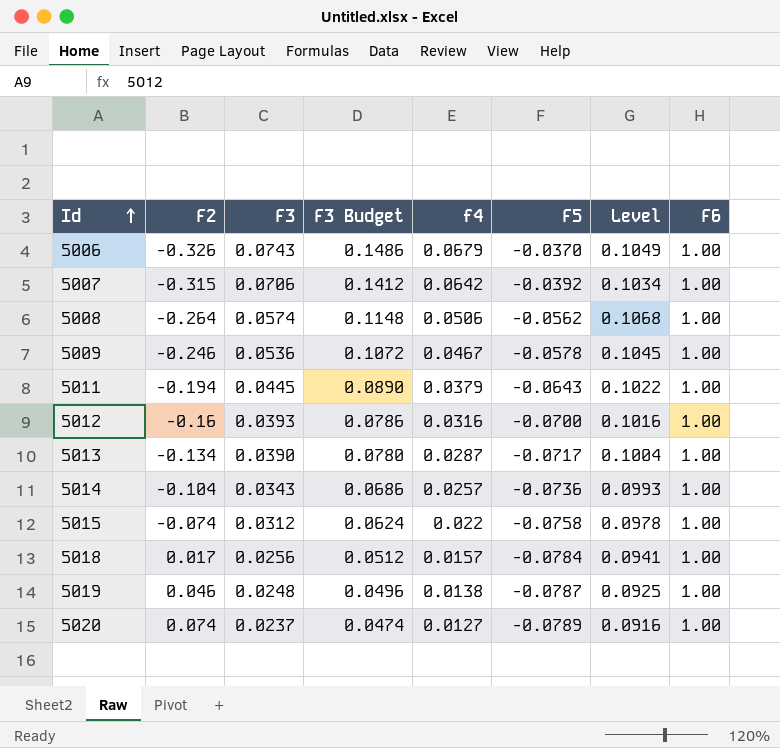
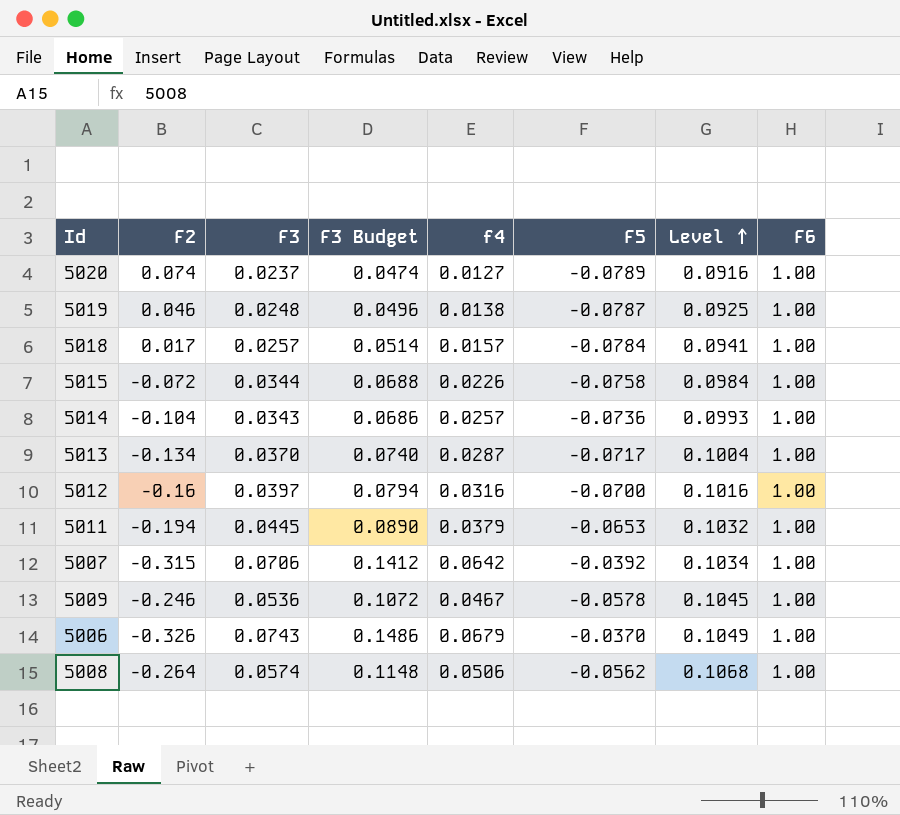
row order: Id ascending -> Level ascending
5018 | F3: 0.0256 -> 0.0257
5018 | F3 Budget: 0.0512 -> 0.0514
5015 | F2: -0.074 -> -0.072
5015 | F3: 0.0312 -> 0.0344
5015 | F3 Budget: 0.0624 -> 0.0688
5015 | f4: 0.022 -> 0.0226
5015 | Level: 0.0978 -> 0.0984
5013 | F3: 0.0390 -> 0.0370
5013 | F3 Budget: 0.0780 -> 0.0740
5012 | F3: 0.0393 -> 0.0397
5012 | F3 Budget: 0.0786 -> 0.0794
5011 | F5: -0.0643 -> -0.0653
5011 | Level: 0.1022 -> 0.1032

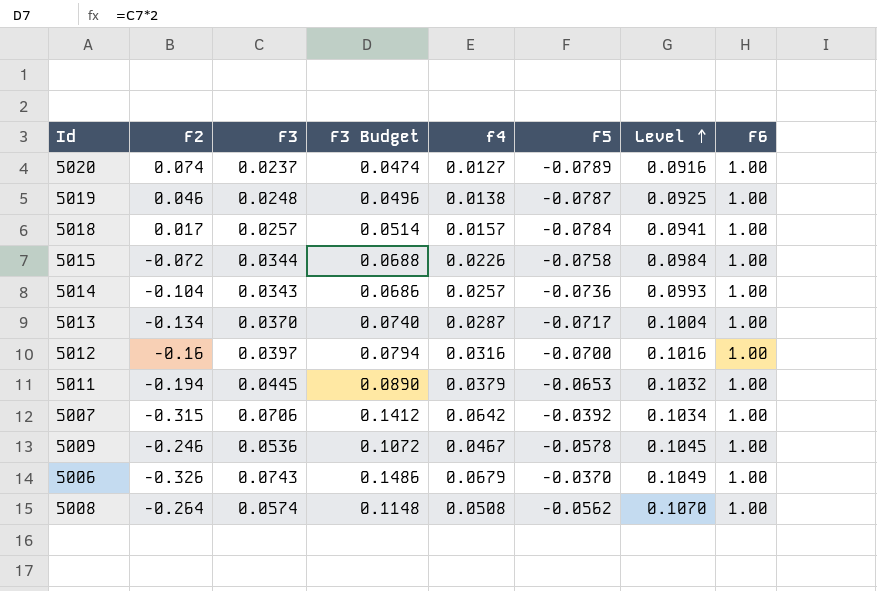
5008 | f4: 0.0506 -> 0.0508
5008 | Level: 0.1068 -> 0.1070

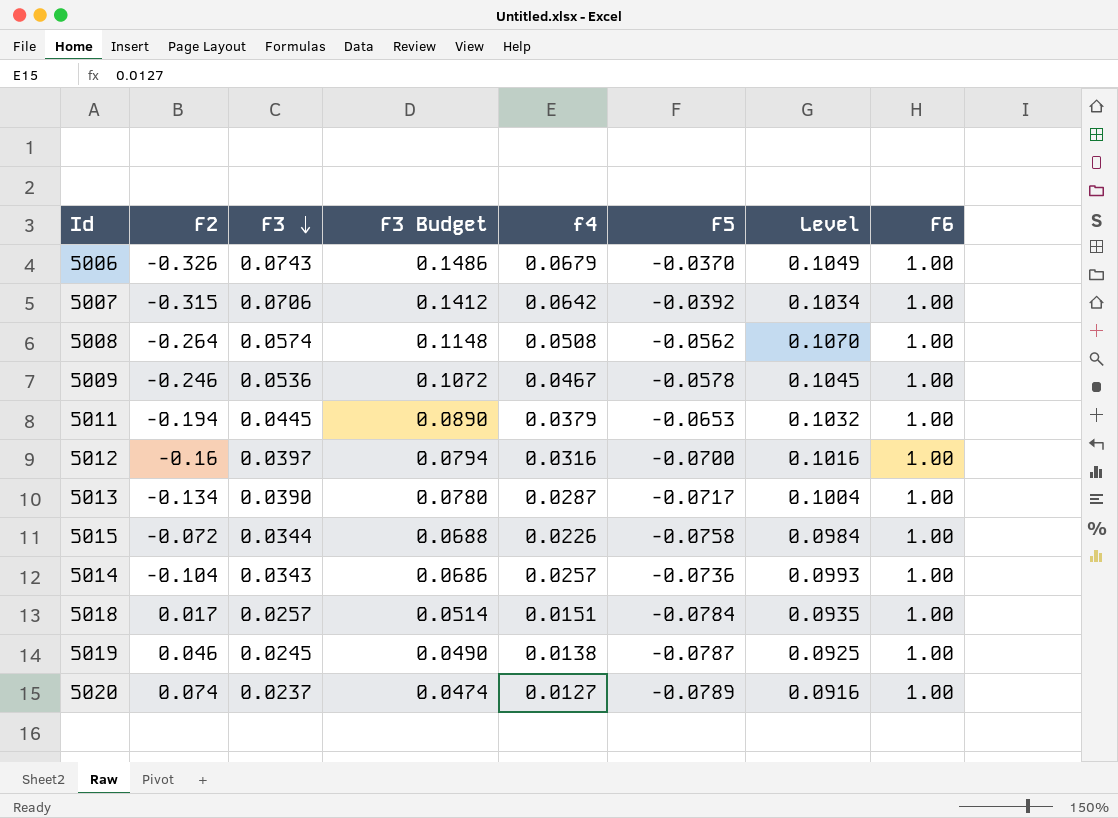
row order: Level ascending -> F3 descending
5013 | F3: 0.0370 -> 0.0390
5013 | F3 Budget: 0.0740 -> 0.0780
5018 | f4: 0.0157 -> 0.0151
5018 | Level: 0.0941 -> 0.0935
5019 | F3: 0.0248 -> 0.0245
5019 | F3 Budget: 0.0496 -> 0.0490

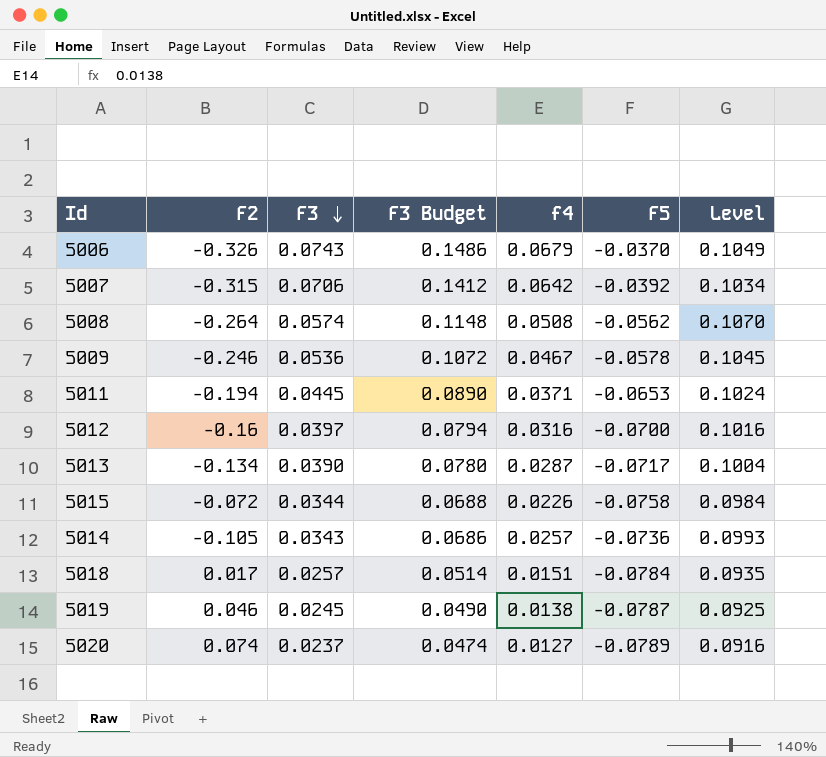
column F6 | position: 8 -> none
5011 | f4: 0.0379 -> 0.0371
5011 | Level: 0.1032 -> 0.1024
5014 | F2: -0.104 -> -0.105

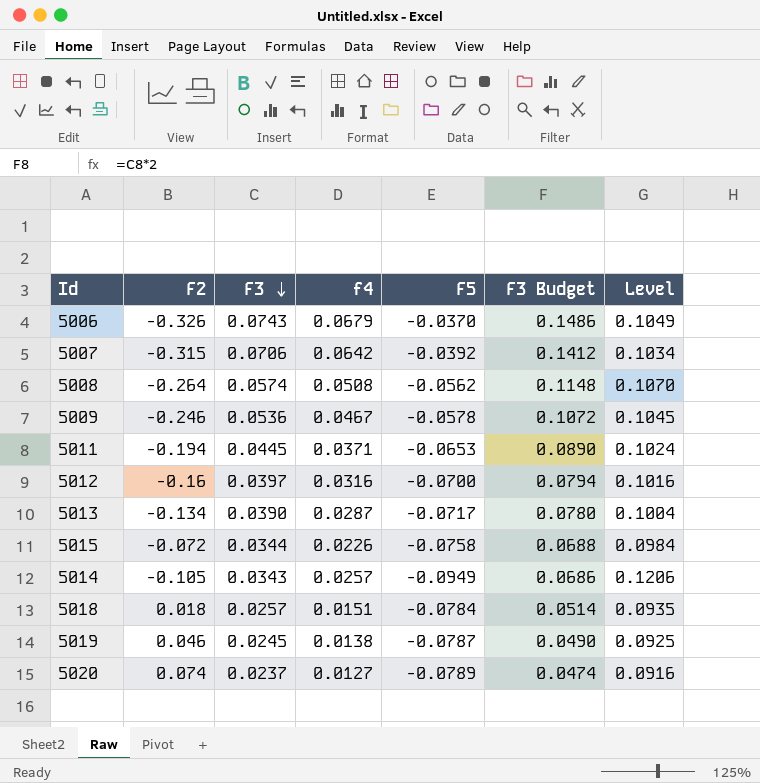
column F3 Budget | position: 4 -> 6
5014 | F5: -0.0736 -> -0.0949
5014 | Level: 0.0993 -> 0.1206
5018 | F2: 0.017 -> 0.018

